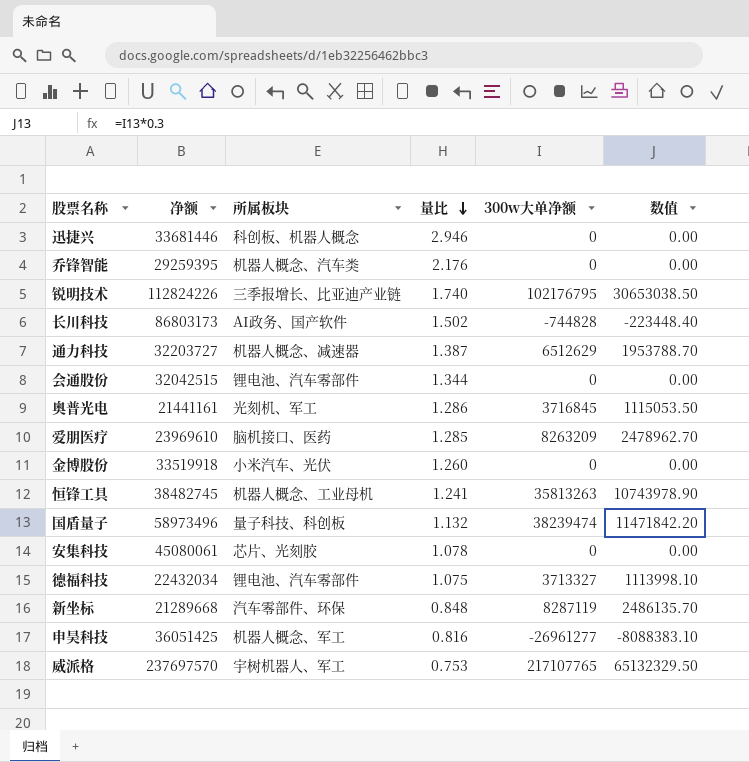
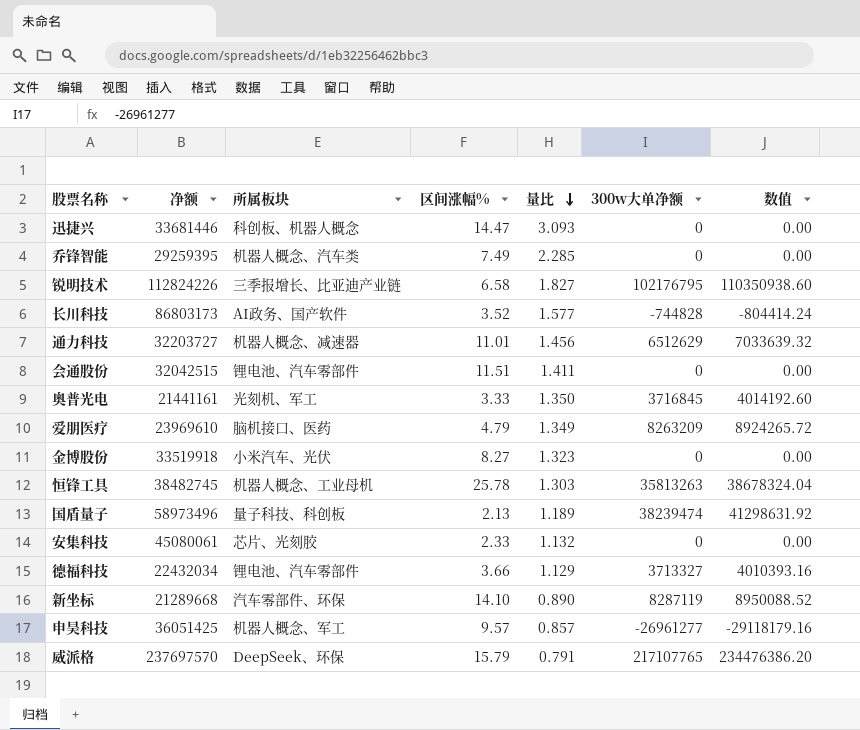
column 区间涨幅% | position: none -> 4
column 数值 | formula: [300w大单净额] * 0.3 -> [300w大单净额] * 1.08
迅捷兴 | 量比: 2.946 -> 3.093
乔锋智能 | 量比: 2.176 -> 2.285
锐明技术 | 量比: 1.740 -> 1.827
长川科技 | 量比: 1.502 -> 1.577
通力科技 | 量比: 1.387 -> 1.456
会通股份 | 量比: 1.344 -> 1.411
奥普光电 | 量比: 1.286 -> 1.350
爱朋医疗 | 量比: 1.285 -> 1.349
金博股份 | 量比: 1.260 -> 1.323
恒锋工具 | 量比: 1.241 -> 1.303
国盾量子 | 量比: 1.132 -> 1.189
安集科技 | 量比: 1.078 -> 1.132
德福科技 | 量比: 1.075 -> 1.129
新坐标 | 量比: 0.848 -> 0.890
申昊科技 | 量比: 0.816 -> 0.857
威派格 | 所属板块: 宇树机器人、军工 -> DeepSeek、环保
威派格 | 量比: 0.753 -> 0.791

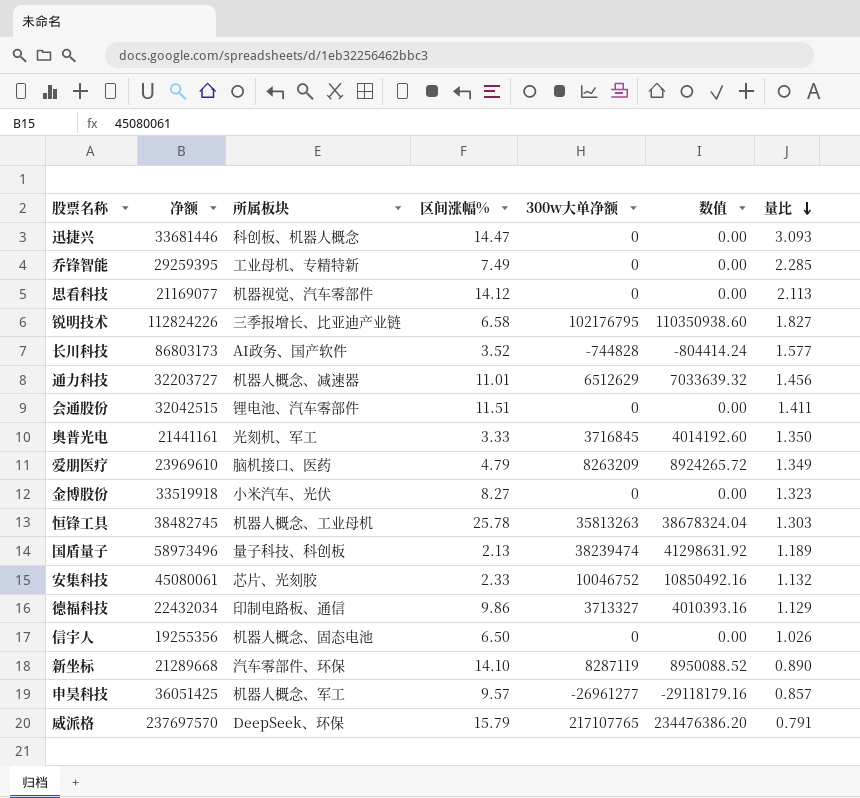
column 量比 | position: 5 -> 7
乔锋智能 | 所属板块: 机器人概念、汽车类 -> 工业母机、专精特新
row 思看科技: none -> 21169077 | 机器视觉、汽车零部件 | 14.12 | 0 | 0.00 | 2.113
安集科技 | 300w大单净额: 0 -> 10046752
安集科技 | 数值: 0.00 -> 10850492.16
德福科技 | 所属板块: 锂电池、汽车零部件 -> 印制电路板、通信
德福科技 | 区间涨幅%: 3.66 -> 9.86
row 信宇人: none -> 19255356 | 机器人概念、固态电池 | 6.50 | 0 | 0.00 | 1.026

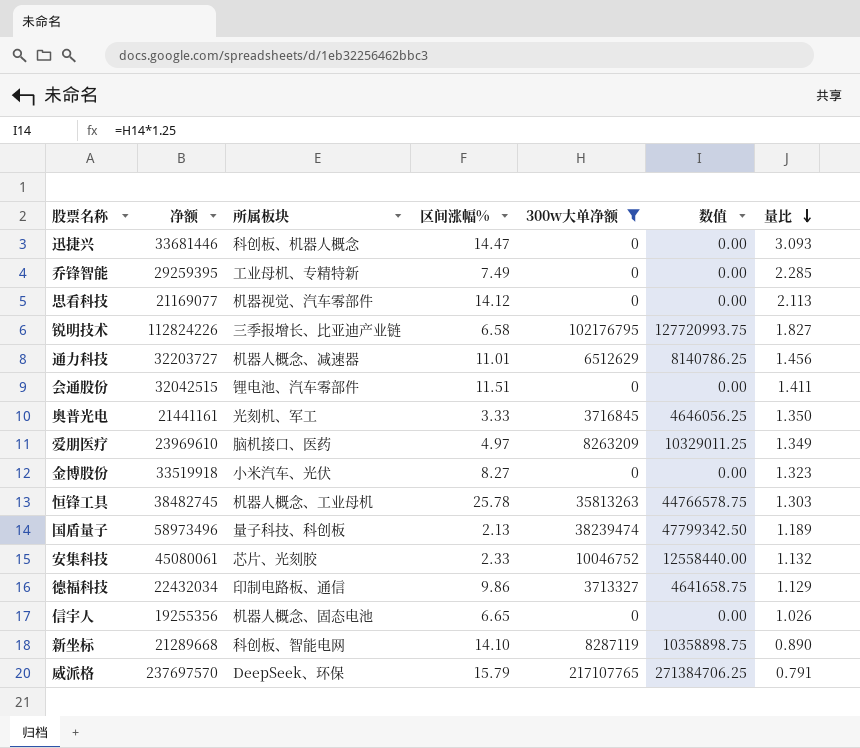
filter: none -> 300w大单净额 >= 0
column 数值 | formula: [300w大单净额] * 1.08 -> [300w大单净额] * 1.25
爱朋医疗 | 区间涨幅%: 4.79 -> 4.97
信宇人 | 区间涨幅%: 6.50 -> 6.65
新坐标 | 所属板块: 汽车零部件、环保 -> 科创板、智能电网

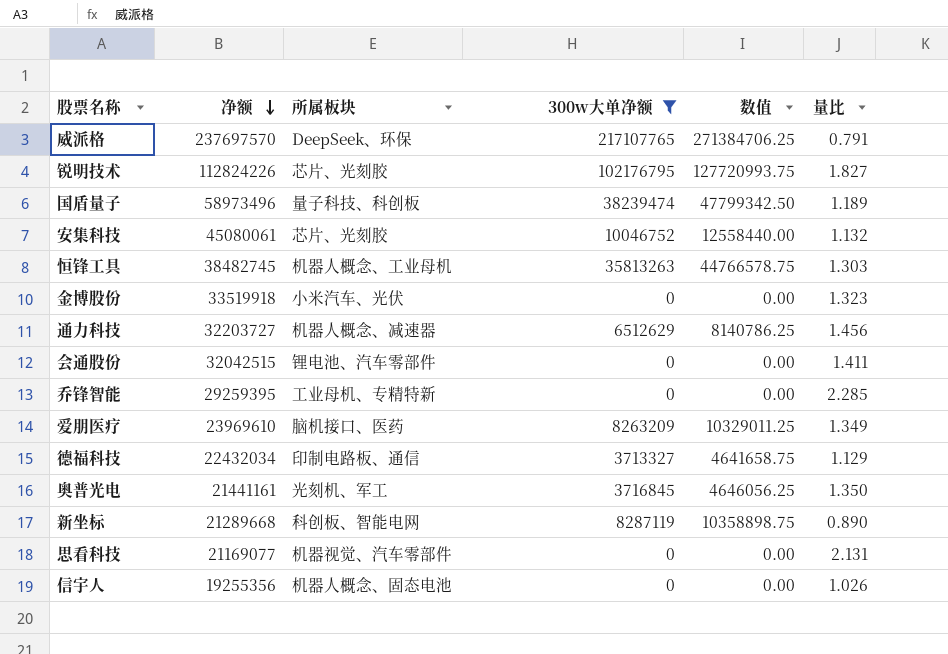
row order: 量比 descending -> 净额 descending
column 区间涨幅% | position: 4 -> none
row 迅捷兴: 33681446 | 科创板、机器人概念 | 14.47 | 0 | 0.00 | 3.093 -> none
锐明技术 | 所属板块: 三季报增长、比亚迪产业链 -> 芯片、光刻胶
思看科技 | 量比: 2.113 -> 2.131

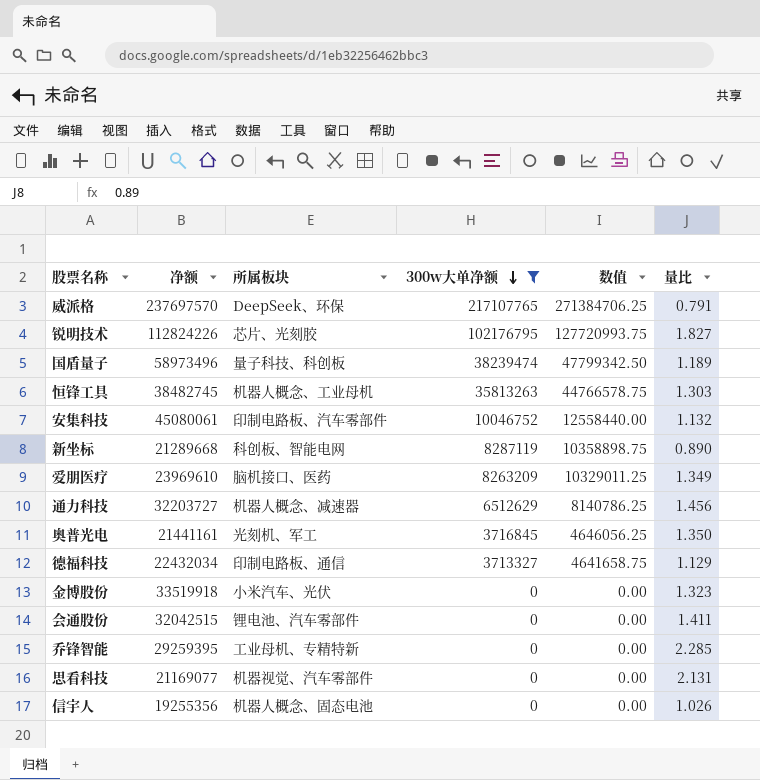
row order: 净额 descending -> 300w大单净额 descending
安集科技 | 所属板块: 芯片、光刻胶 -> 印制电路板、汽车零部件

